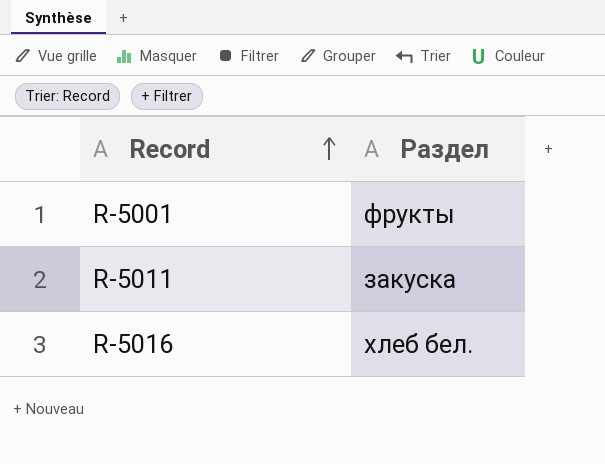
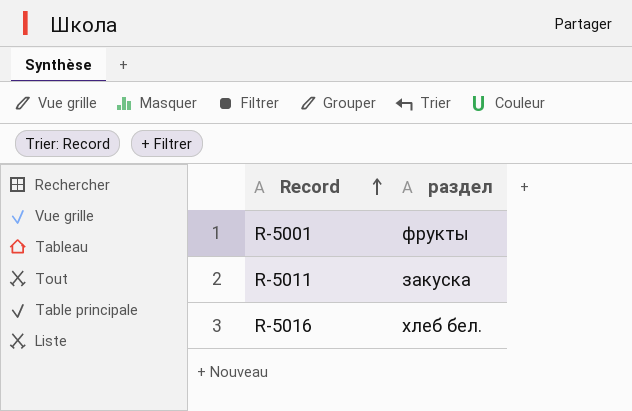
column name: Раздел -> раздел

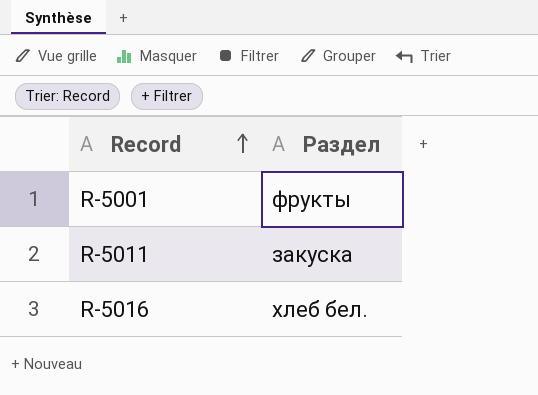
column name: раздел -> Раздел

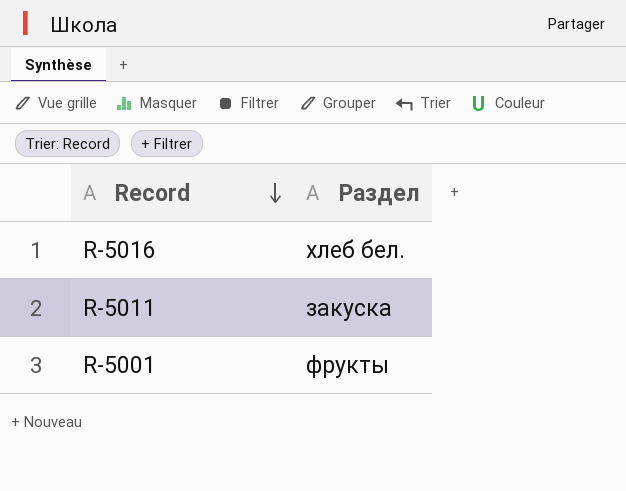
row order: Record ascending -> Record descending

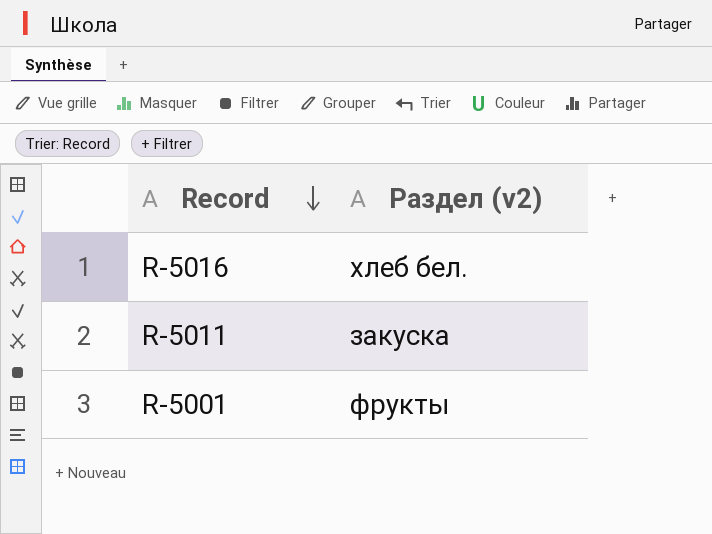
column name: Раздел -> Раздел (v2)

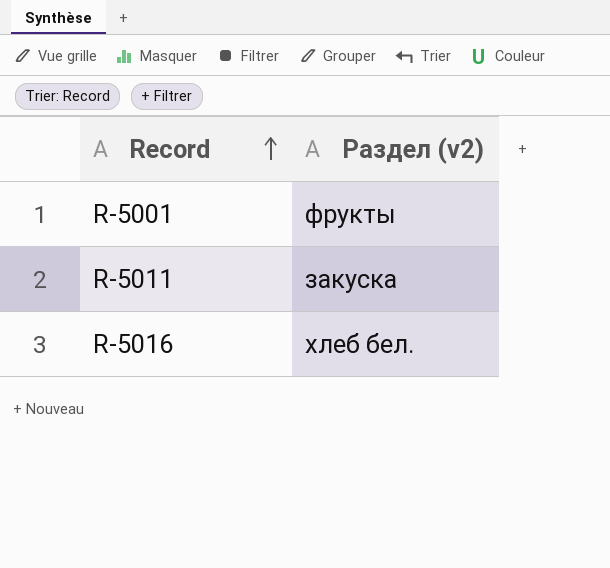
row order: Record descending -> Record ascending

